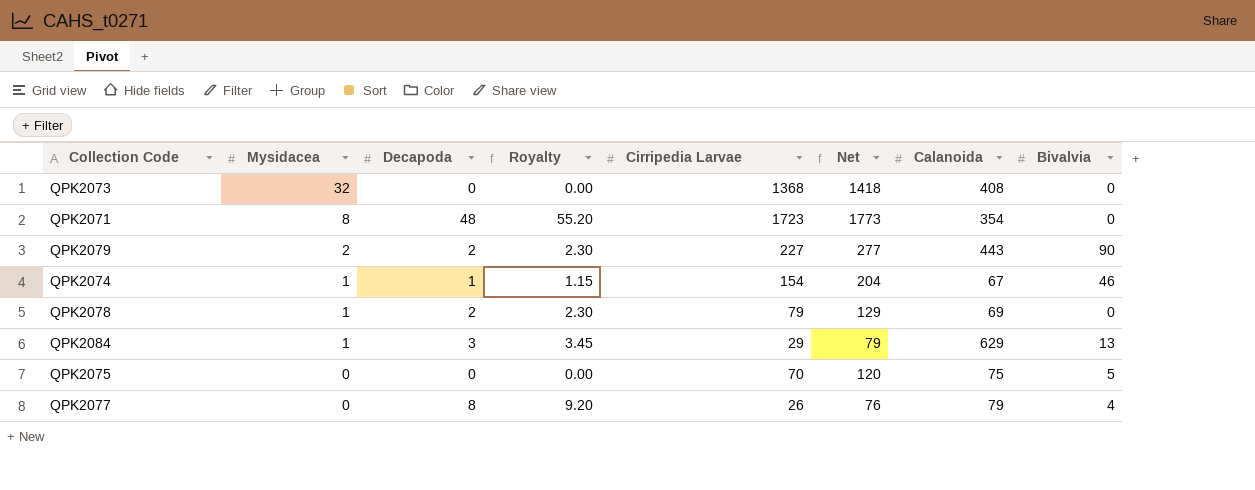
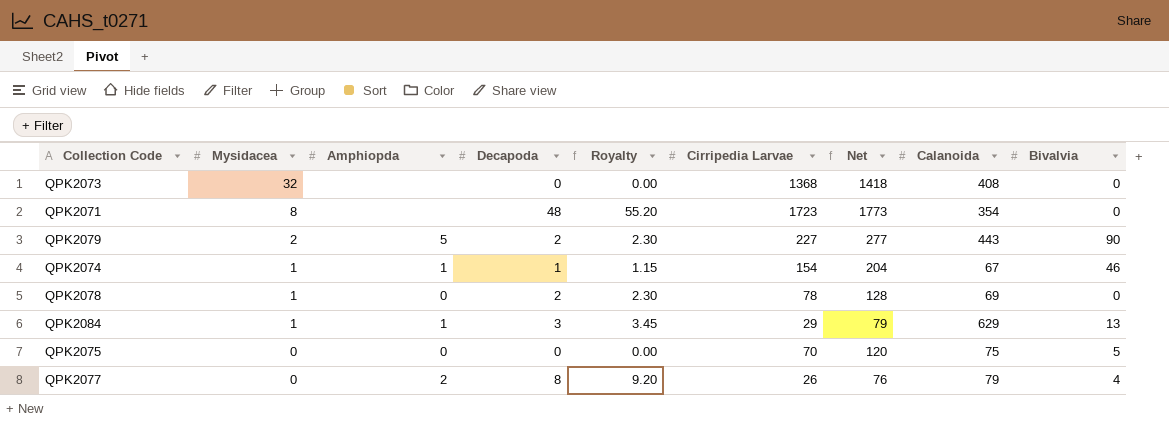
column Amphiopda | position: none -> 3
QPK2078 | Cirripedia Larvae: 79 -> 78
QPK2078 | Net: 129 -> 128

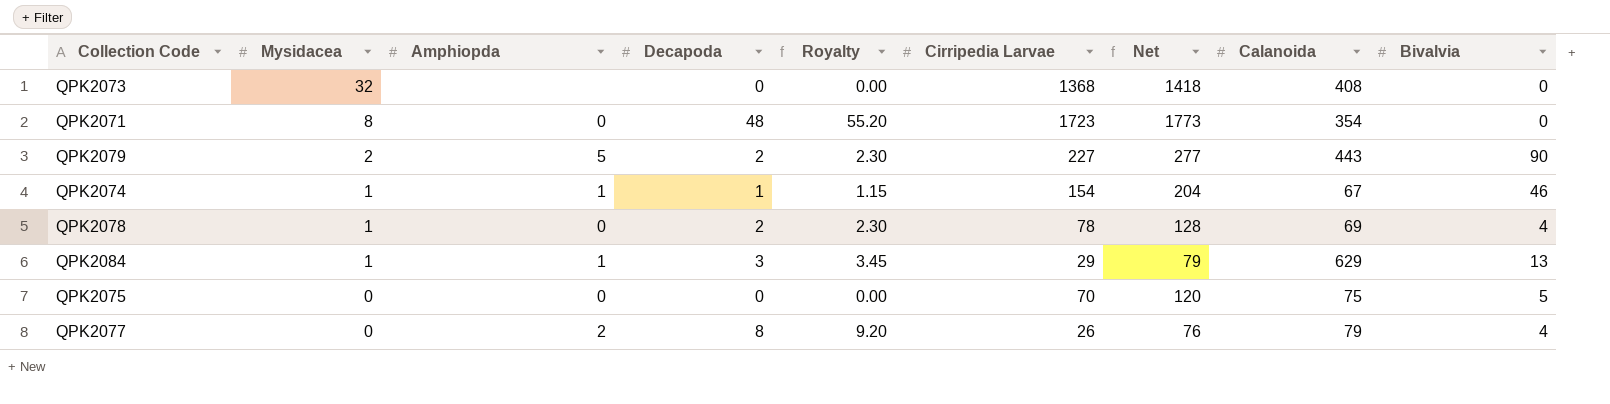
QPK2071 | Amphiopda: none -> 0
QPK2078 | Bivalvia: 0 -> 4

